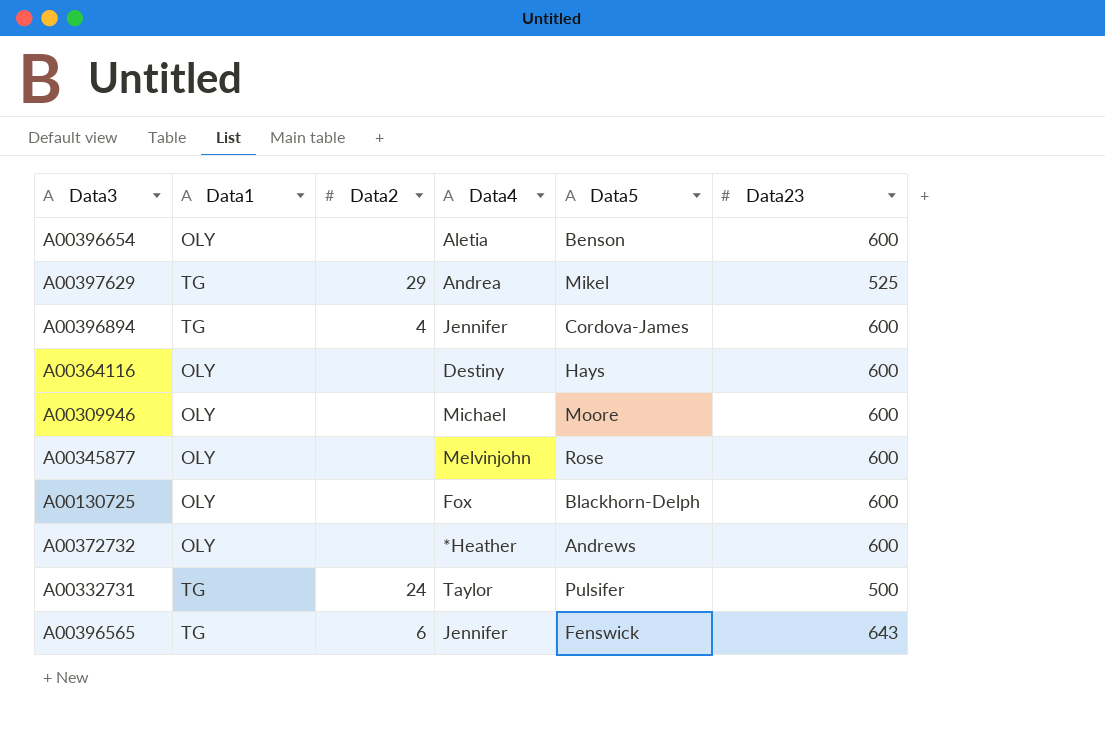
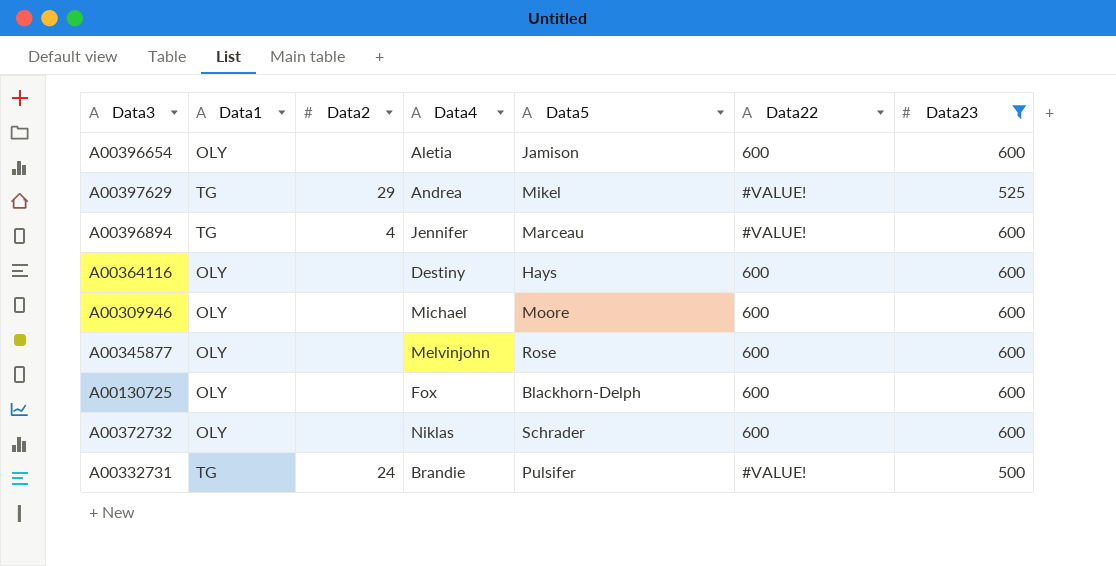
filter: none -> Data23 != 643
column Data22 | position: none -> 6
A00396654 | Data5: Benson -> Jamison
A00396894 | Data5: Cordova-James -> Marceau
A00372732 | Data4: *Heather -> Niklas
A00372732 | Data5: Andrews -> Schrader
A00332731 | Data4: Taylor -> Brandie

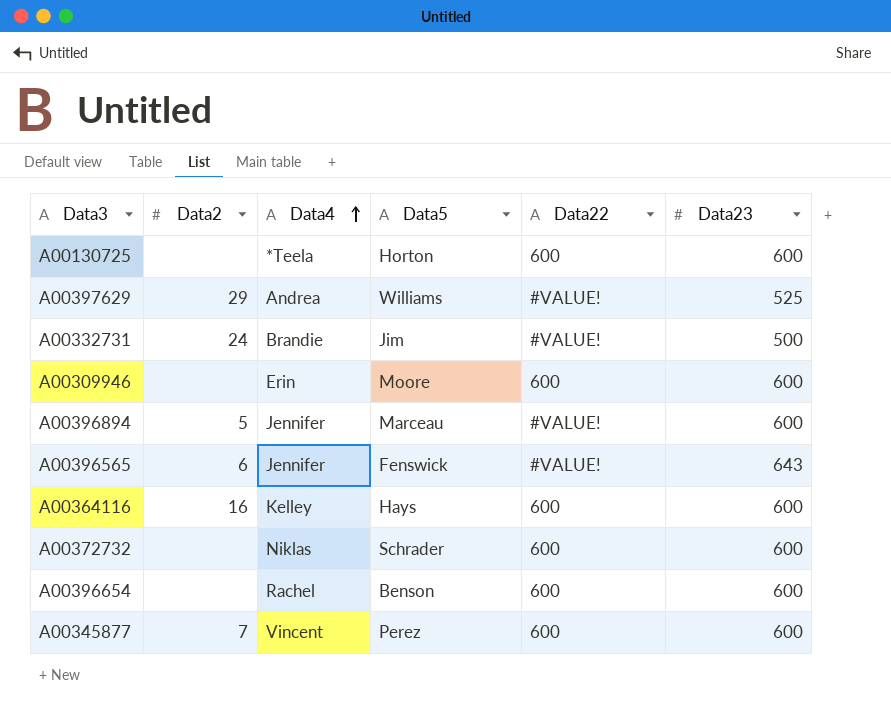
filter: Data23 != 643 -> none
row order: none -> Data4 ascending
column Data1 | position: 2 -> none
A00130725 | Data4: Fox -> *Teela
A00130725 | Data5: Blackhorn-Delph -> Horton
A00397629 | Data5: Mikel -> Williams
A00332731 | Data5: Pulsifer -> Jim
A00309946 | Data4: Michael -> Erin
A00396894 | Data2: 4 -> 5
A00364116 | Data2: none -> 16
A00364116 | Data4: Destiny -> Kelley
A00396654 | Data4: Aletia -> Rachel
A00396654 | Data5: Jamison -> Benson
A00345877 | Data2: none -> 7
A00345877 | Data4: Melvinjohn -> Vincent
A00345877 | Data5: Rose -> Perez

